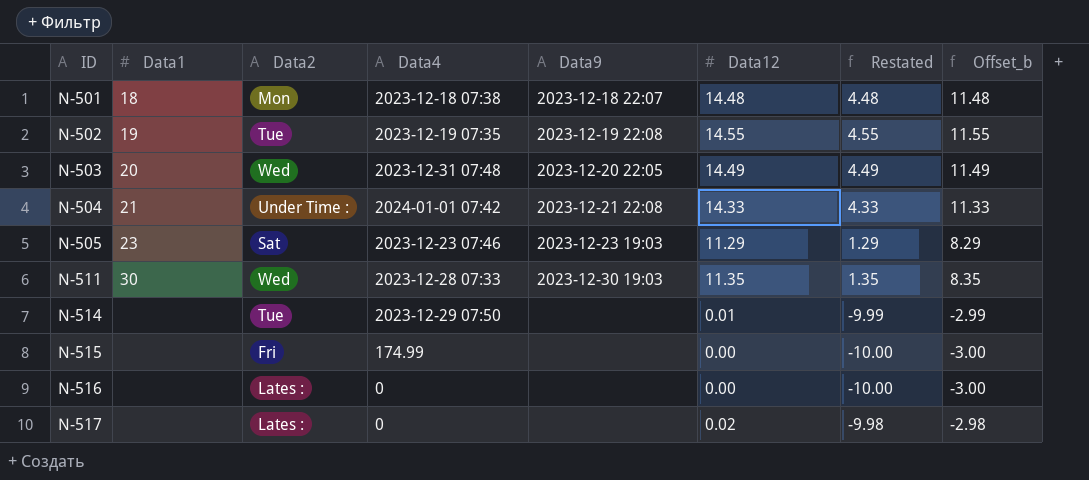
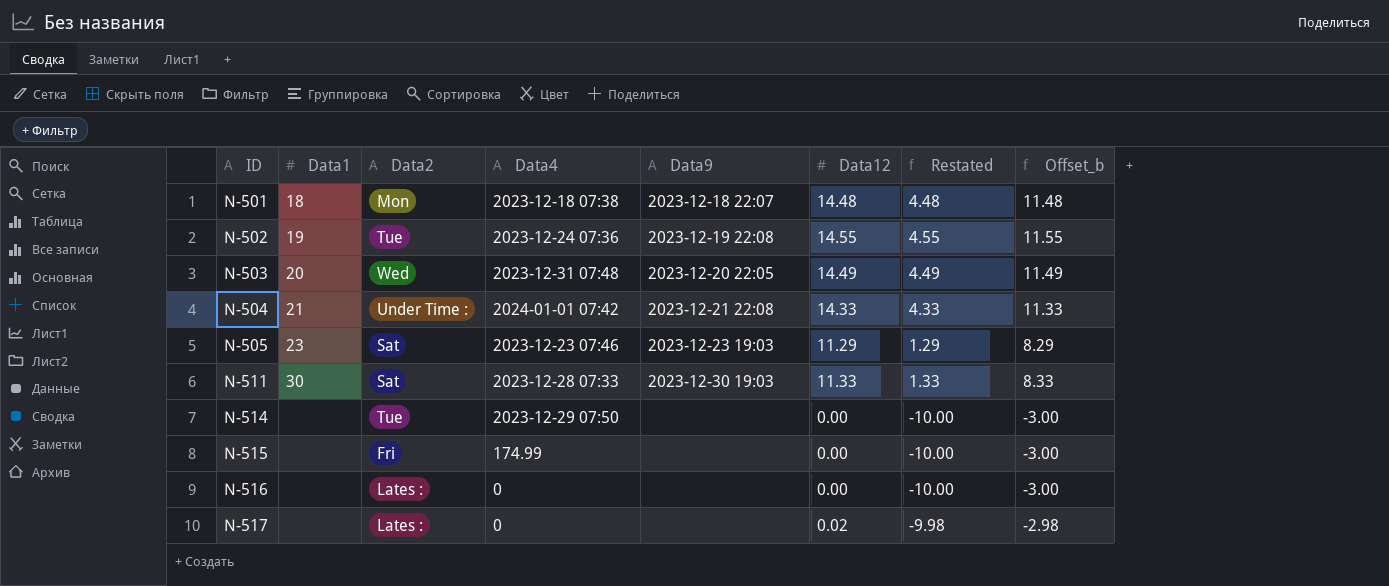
N-502 | Data4: 2023-12-19 07:35 -> 2023-12-24 07:36
N-511 | Data2: Wed -> Sat
N-511 | Data12: 11.35 -> 11.33
N-511 | Restated: 1.35 -> 1.33
N-511 | Offset_b: 8.35 -> 8.33
N-514 | Data12: 0.01 -> 0.00
N-514 | Restated: -9.99 -> -10.00
N-514 | Offset_b: -2.99 -> -3.00

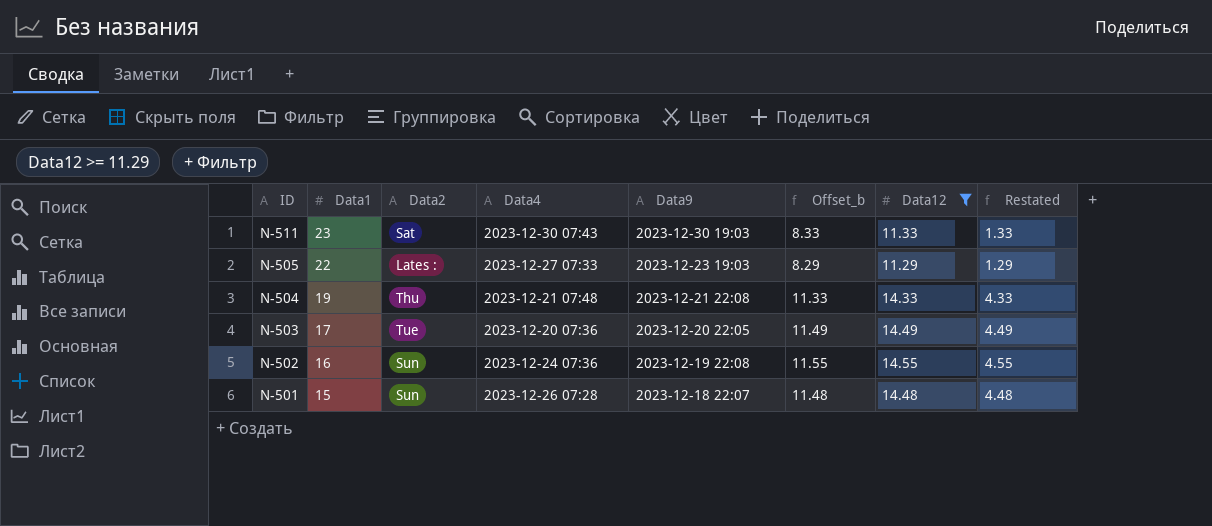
filter: none -> Data12 >= 11.29
row order: ID ascending -> ID descending
column Offset_b | position: 8 -> 6
N-511 | Data1: 30 -> 23
N-511 | Data4: 2023-12-28 07:33 -> 2023-12-30 07:43
N-505 | Data1: 23 -> 22
N-505 | Data2: Sat -> Lates :
N-505 | Data4: 2023-12-23 07:46 -> 2023-12-27 07:33
N-504 | Data1: 21 -> 19
N-504 | Data2: Under Time : -> Thu
N-504 | Data4: 2024-01-01 07:42 -> 2023-12-21 07:48
N-503 | Data1: 20 -> 17
N-503 | Data2: Wed -> Tue
N-503 | Data4: 2023-12-31 07:48 -> 2023-12-20 07:36
N-502 | Data1: 19 -> 16
N-502 | Data2: Tue -> Sun
N-501 | Data1: 18 -> 15
N-501 | Data2: Mon -> Sun
N-501 | Data4: 2023-12-18 07:38 -> 2023-12-26 07:28

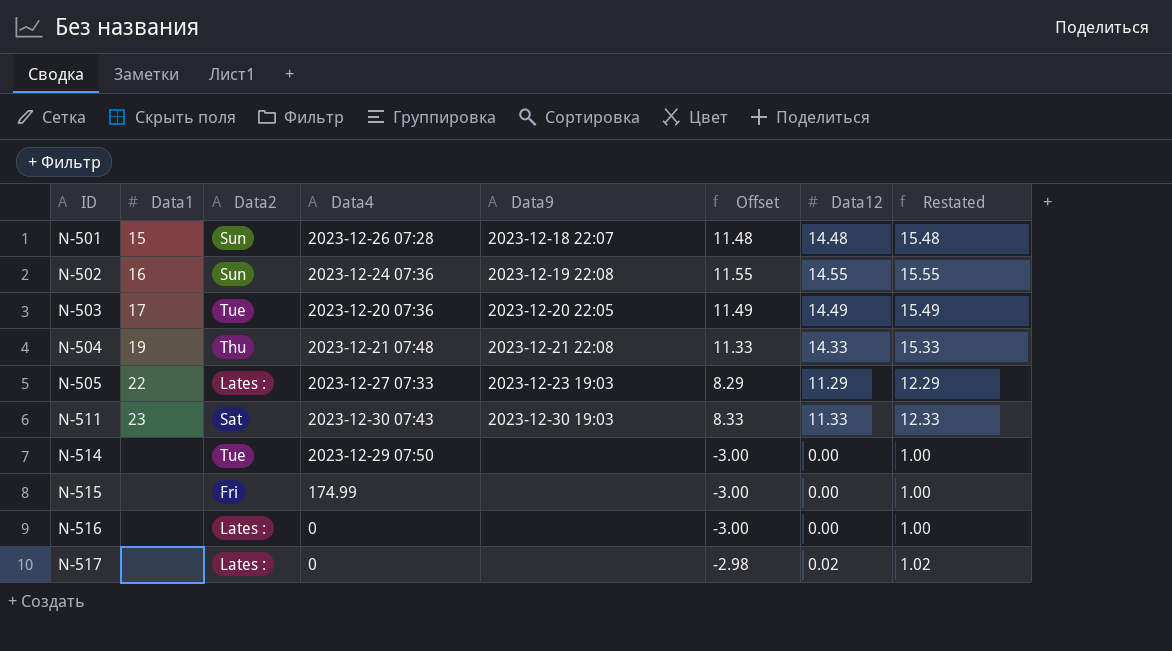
filter: Data12 >= 11.29 -> none
row order: ID descending -> ID ascending
column name: Offset_b -> Offset
column Restated | formula: [Data12] - 10 -> [Data12] + 1

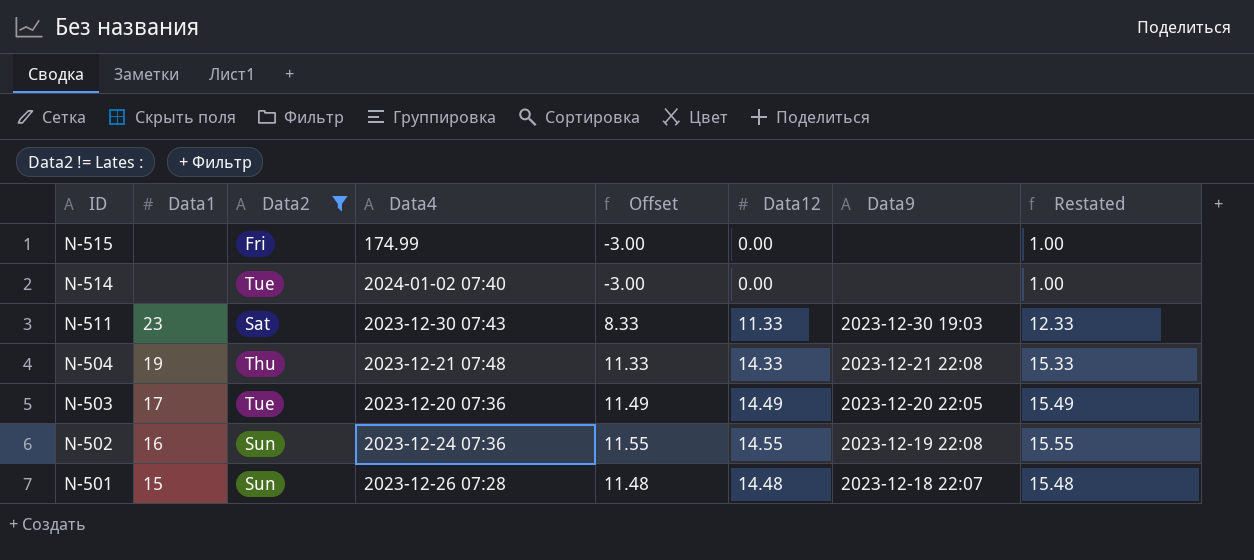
filter: none -> Data2 != Lates :
row order: ID ascending -> ID descending
column Data9 | position: 5 -> 7
N-514 | Data4: 2023-12-29 07:50 -> 2024-01-02 07:40

